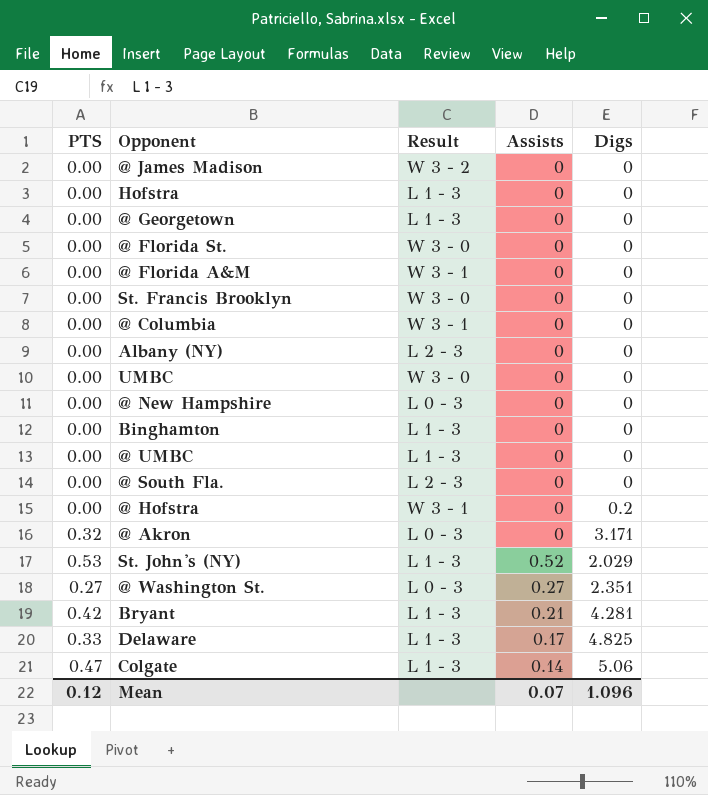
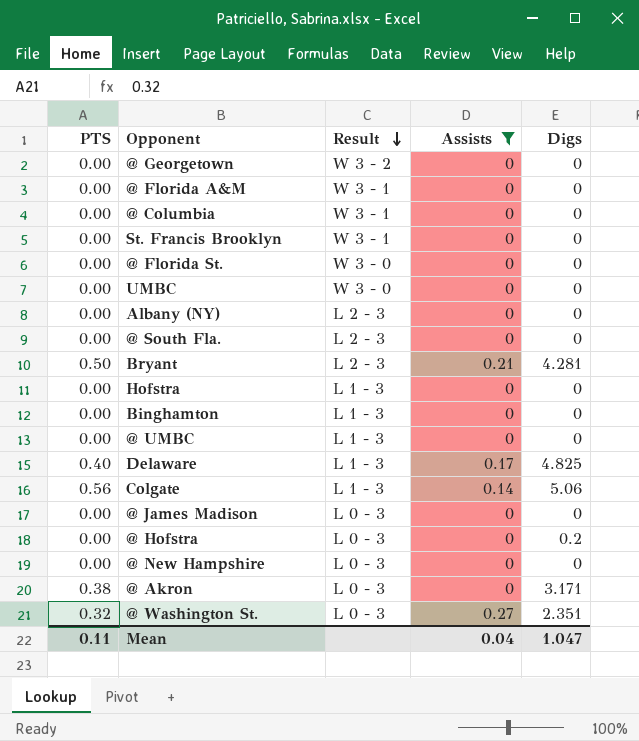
filter: none -> Assists != 0.52
row order: none -> Result descending
@ Georgetown | Result: L 1 - 3 -> W 3 - 2
St. Francis Brooklyn | Result: W 3 - 0 -> W 3 - 1
Bryant | PTS: 0.42 -> 0.50
Bryant | Result: L 1 - 3 -> L 2 - 3
Delaware | PTS: 0.33 -> 0.40
Colgate | PTS: 0.47 -> 0.56
@ James Madison | Result: W 3 - 2 -> L 0 - 3
@ Hofstra | Result: W 3 - 1 -> L 0 - 3
@ Akron | PTS: 0.32 -> 0.38
@ Washington St. | PTS: 0.27 -> 0.32
Mean | PTS: 0.12 -> 0.11
Mean | Assists: 0.07 -> 0.04
Mean | Digs: 1.096 -> 1.047

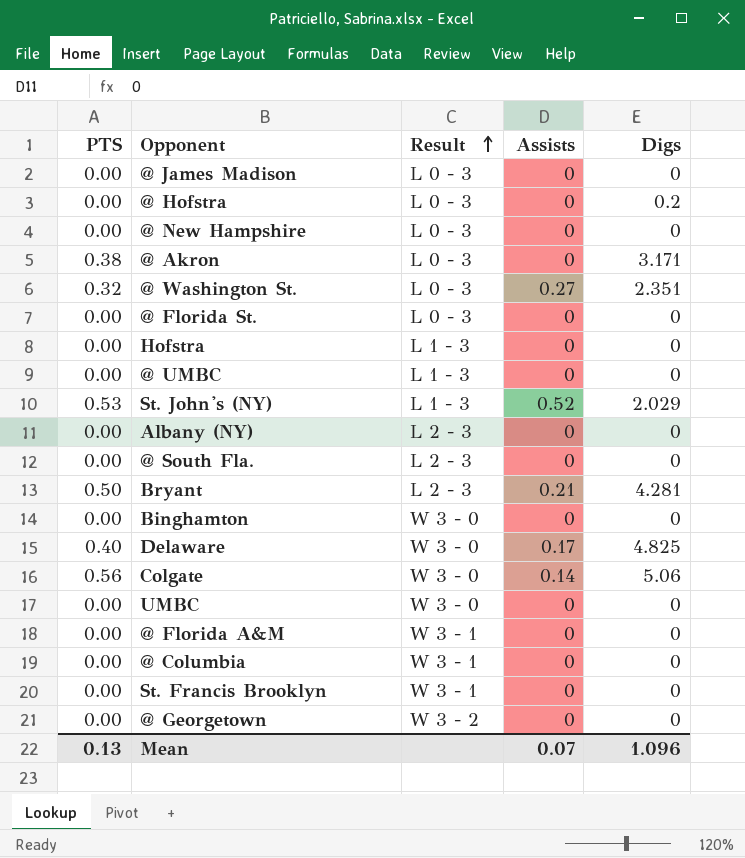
filter: Assists != 0.52 -> none
row order: Result descending -> Result ascending
@ Florida St. | Result: W 3 - 0 -> L 0 - 3
Binghamton | Result: L 1 - 3 -> W 3 - 0
Delaware | Result: L 1 - 3 -> W 3 - 0
Colgate | Result: L 1 - 3 -> W 3 - 0
Mean | PTS: 0.11 -> 0.13
Mean | Assists: 0.04 -> 0.07
Mean | Digs: 1.047 -> 1.096

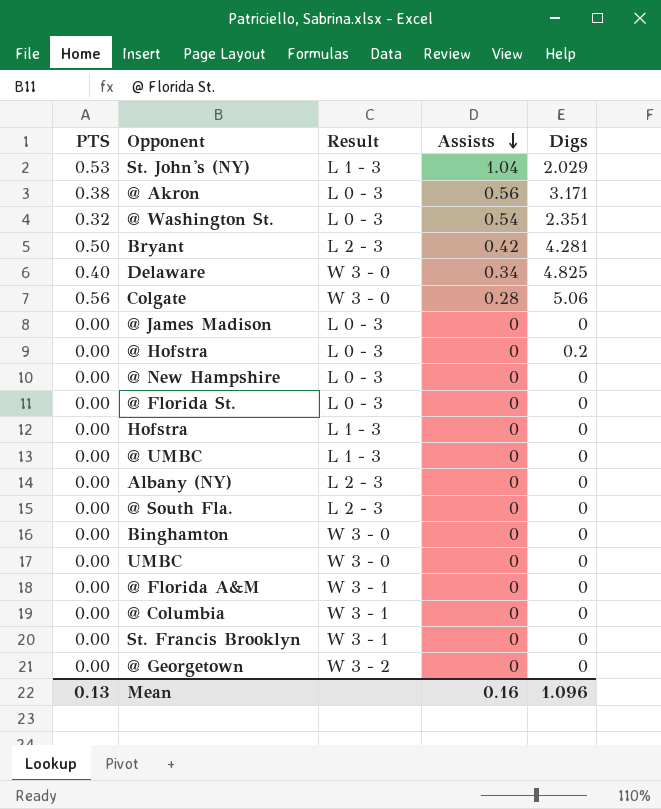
row order: Result ascending -> Assists descending
St. John's (NY) | Assists: 0.52 -> 1.04
@ Akron | Assists: 0 -> 0.56
@ Washington St. | Assists: 0.27 -> 0.54
Bryant | Assists: 0.21 -> 0.42
Delaware | Assists: 0.17 -> 0.34
Colgate | Assists: 0.14 -> 0.28
Mean | Assists: 0.07 -> 0.16

